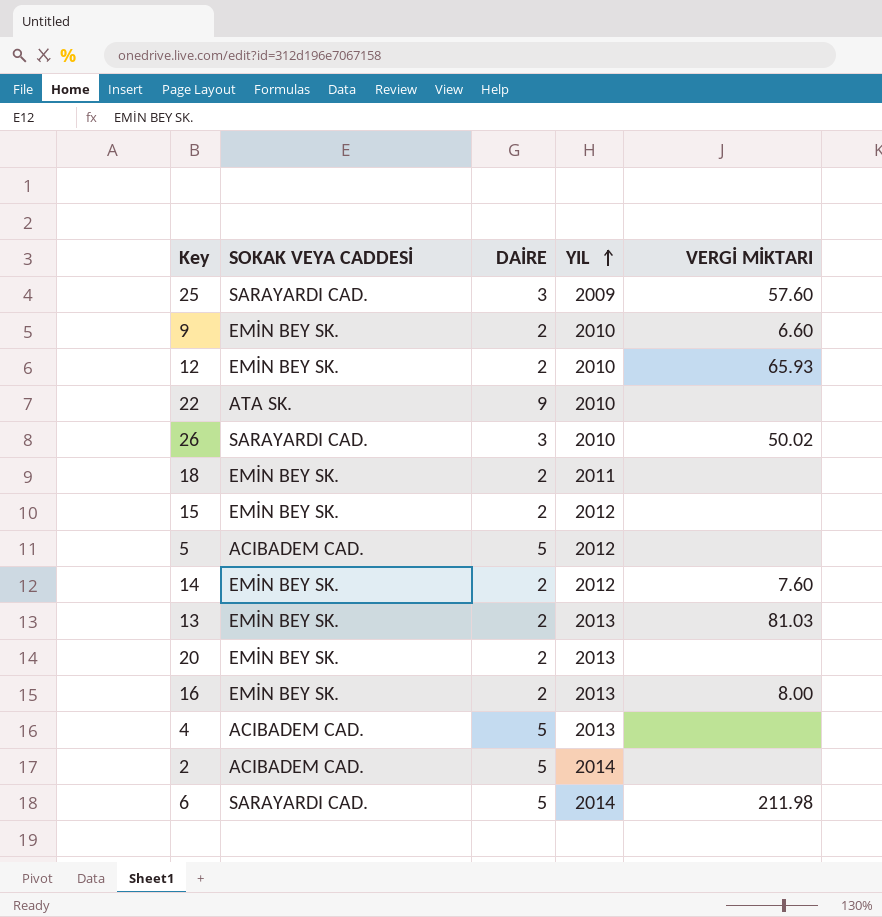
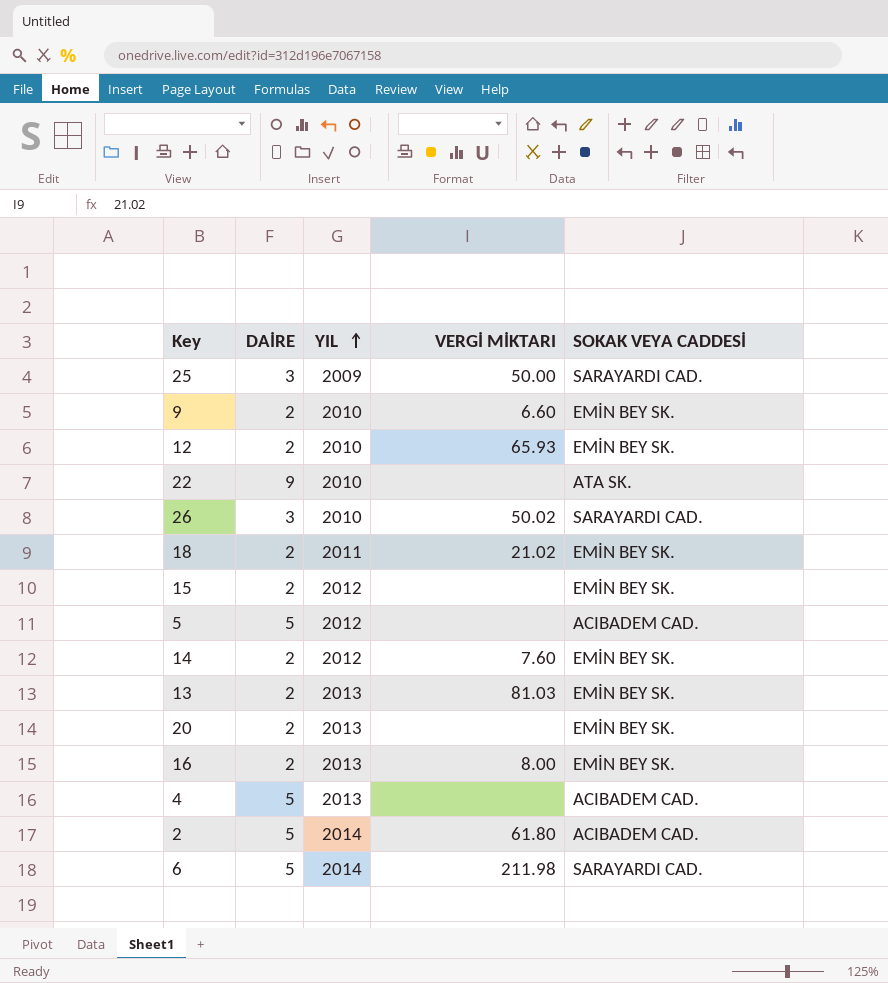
column SOKAK VEYA CADDESİ | position: 2 -> 5
25 | VERGİ MİKTARI: 57.60 -> 50.00
18 | VERGİ MİKTARI: none -> 21.02
2 | VERGİ MİKTARI: none -> 61.80

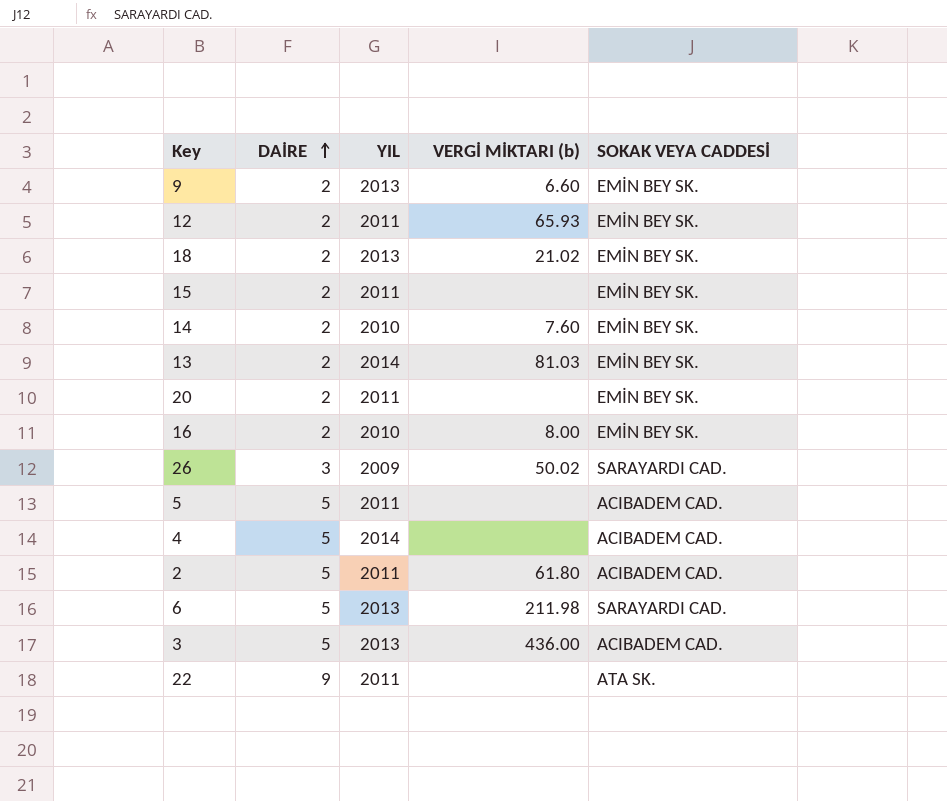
row order: YIL ascending -> DAİRE ascending
column name: VERGİ MİKTARI -> VERGİ MİKTARI (b)
row 25: 3 | 2009 | 50.00 | SARAYARDI CAD. -> none
9 | YIL: 2010 -> 2013
12 | YIL: 2010 -> 2011
18 | YIL: 2011 -> 2013
15 | YIL: 2012 -> 2011
14 | YIL: 2012 -> 2010
13 | YIL: 2013 -> 2014
20 | YIL: 2013 -> 2011
16 | YIL: 2013 -> 2010
26 | YIL: 2010 -> 2009
5 | YIL: 2012 -> 2011
4 | YIL: 2013 -> 2014
2 | YIL: 2014 -> 2011
6 | YIL: 2014 -> 2013
row 3: none -> 5 | 2013 | 436.00 | ACIBADEM CAD.
22 | YIL: 2010 -> 2011

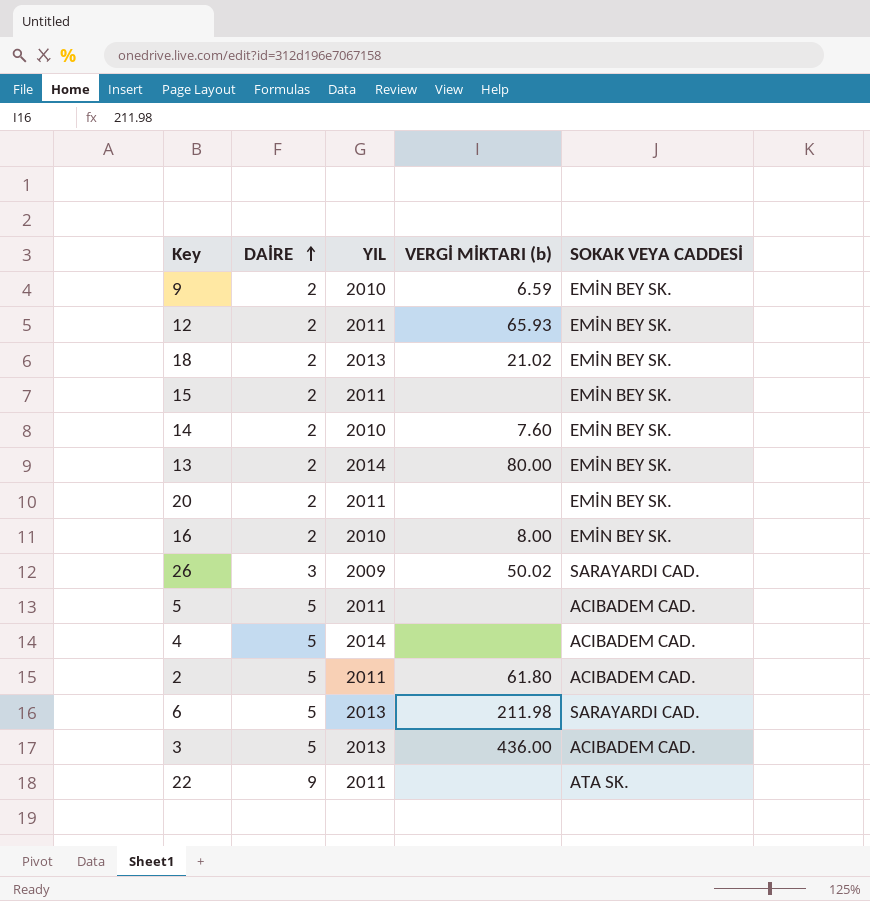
9 | YIL: 2013 -> 2010
9 | VERGİ MİKTARI (b): 6.60 -> 6.59
13 | VERGİ MİKTARI (b): 81.03 -> 80.00

